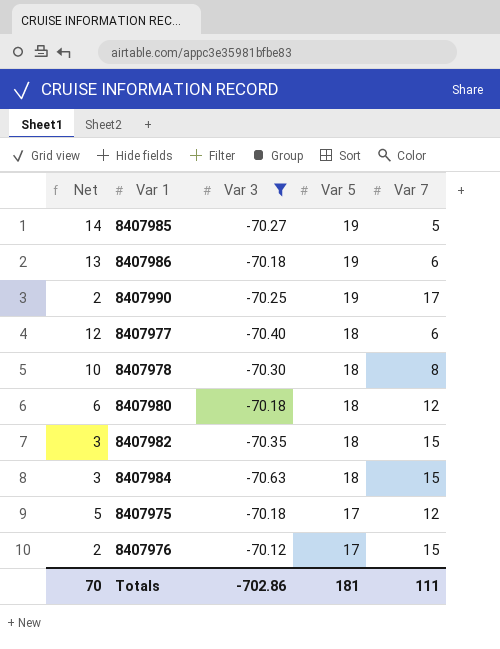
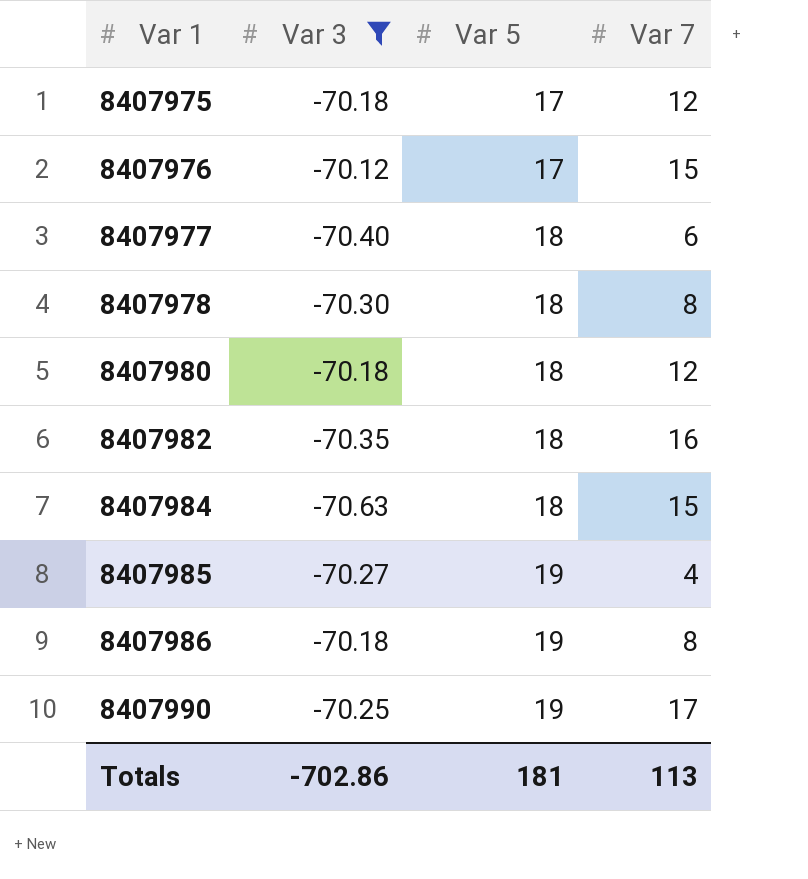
row order: Var 5 descending -> Var 1 ascending
column Net | formula: [Var 5] - [Var 7] -> none
8407982 | Var 7: 15 -> 16
8407985 | Var 7: 5 -> 4
8407986 | Var 7: 6 -> 8
Totals | Var 7: 111 -> 113

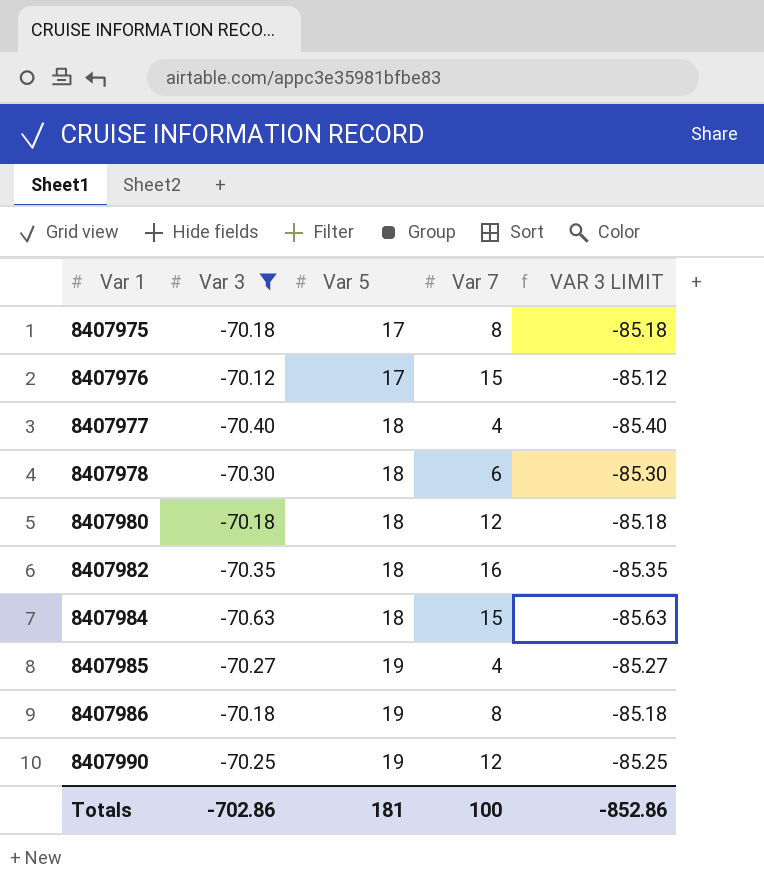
column VAR 3 LIMIT | formula: none -> [Var 3] - 15
8407975 | Var 7: 12 -> 8
8407977 | Var 7: 6 -> 4
8407978 | Var 7: 8 -> 6
8407990 | Var 7: 17 -> 12
Totals | Var 7: 113 -> 100

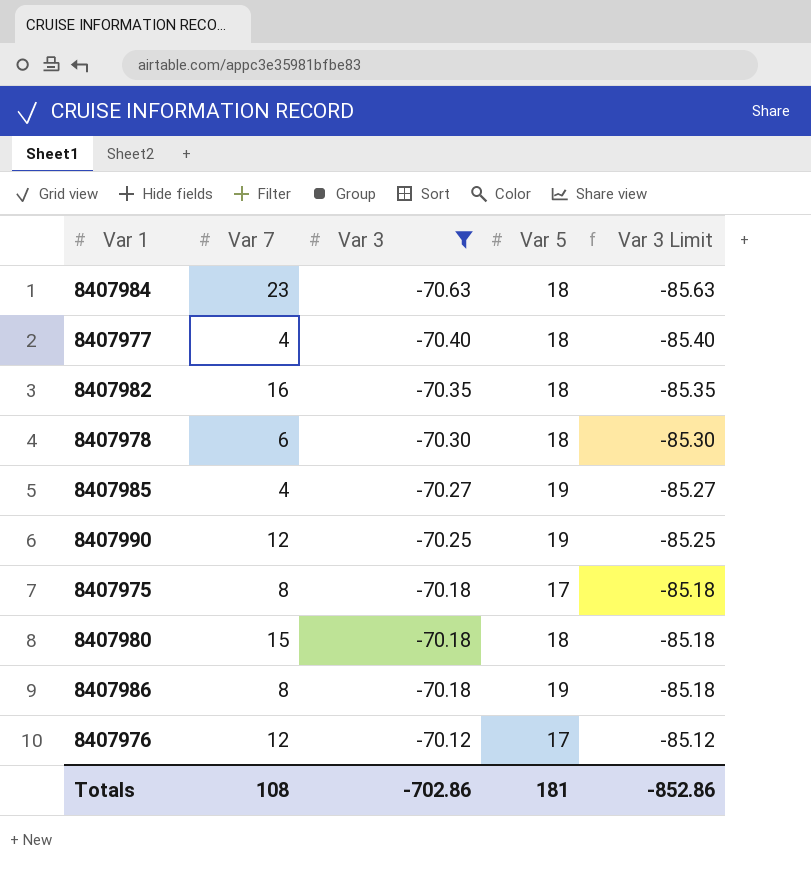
row order: Var 1 ascending -> Var 3 ascending
column Var 7 | position: 4 -> 2
column name: VAR 3 LIMIT -> Var 3 Limit
8407984 | Var 7: 15 -> 23
8407980 | Var 7: 12 -> 15
8407976 | Var 7: 15 -> 12
Totals | Var 7: 100 -> 108

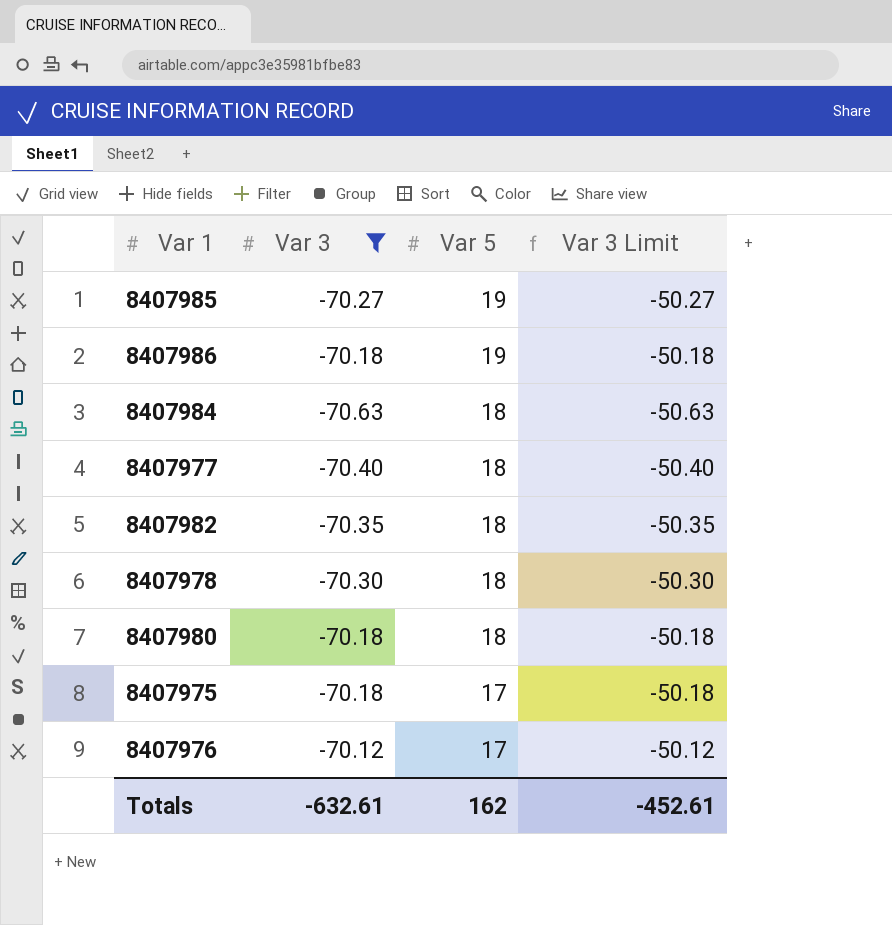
row order: Var 3 ascending -> Var 5 descending
column Var 7 | position: 2 -> none
column Var 3 Limit | formula: [Var 3] - 15 -> [Var 3] + 20
row 8407990: 12 | -70.25 | 19 | -85.25 -> none
Totals | Var 3: -702.86 -> -632.61
Totals | Var 5: 181 -> 162
Totals | Var 3 Limit: -852.86 -> -452.61

